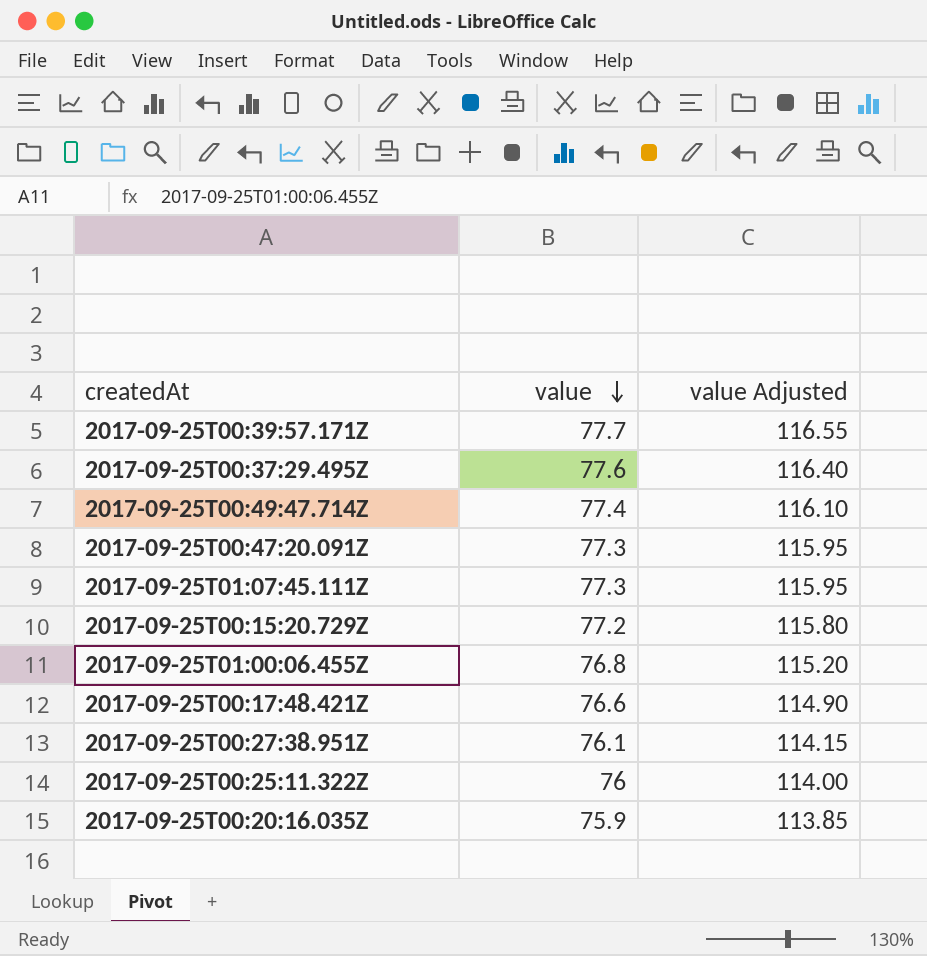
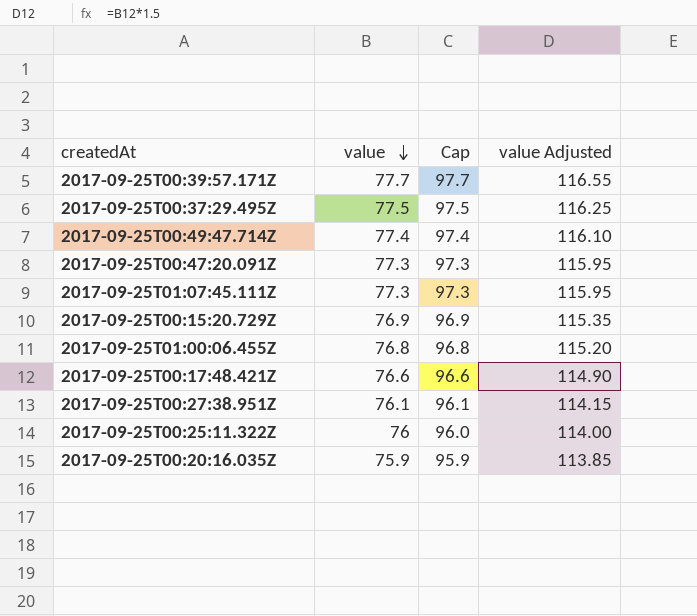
column Cap | formula: none -> [value] + 20
2017-09-25T00:37:29.495Z | value: 77.6 -> 77.5
2017-09-25T00:37:29.495Z | value Adjusted: 116.40 -> 116.25
2017-09-25T00:15:20.729Z | value: 77.2 -> 76.9
2017-09-25T00:15:20.729Z | value Adjusted: 115.80 -> 115.35

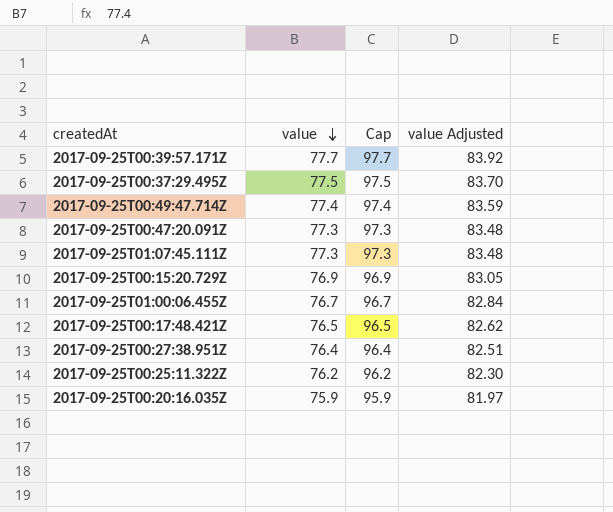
column value Adjusted | formula: [value] * 1.5 -> [value] * 1.08
2017-09-25T01:00:06.455Z | value: 76.8 -> 76.7
2017-09-25T01:00:06.455Z | Cap: 96.8 -> 96.7
2017-09-25T00:17:48.421Z | value: 76.6 -> 76.5
2017-09-25T00:17:48.421Z | Cap: 96.6 -> 96.5
2017-09-25T00:27:38.951Z | value: 76.1 -> 76.4
2017-09-25T00:27:38.951Z | Cap: 96.1 -> 96.4
2017-09-25T00:25:11.322Z | value: 76 -> 76.2
2017-09-25T00:25:11.322Z | Cap: 96.0 -> 96.2

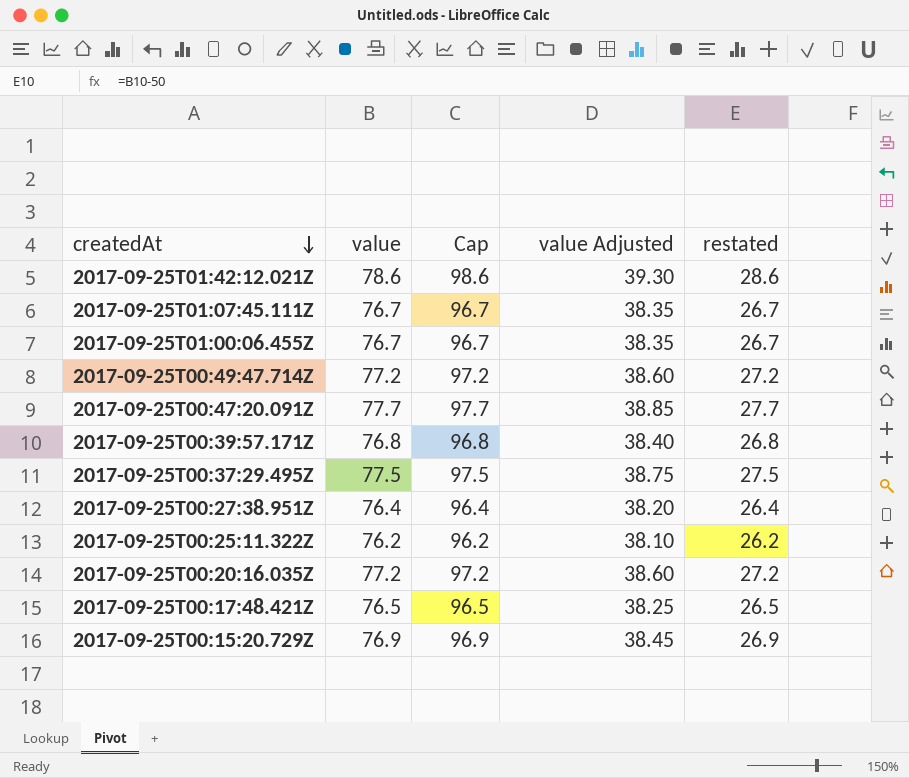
row order: value descending -> createdAt descending
column value Adjusted | formula: [value] * 1.08 -> [value] * 0.5
column restated | formula: none -> [value] - 50
row 2017-09-25T01:42:12.021Z: none -> 78.6 | 98.6 | 39.30 | 28.6
2017-09-25T01:07:45.111Z | value: 77.3 -> 76.7
2017-09-25T01:07:45.111Z | Cap: 97.3 -> 96.7
2017-09-25T00:49:47.714Z | value: 77.4 -> 77.2
2017-09-25T00:49:47.714Z | Cap: 97.4 -> 97.2
2017-09-25T00:47:20.091Z | value: 77.3 -> 77.7
2017-09-25T00:47:20.091Z | Cap: 97.3 -> 97.7
2017-09-25T00:39:57.171Z | value: 77.7 -> 76.8
2017-09-25T00:39:57.171Z | Cap: 97.7 -> 96.8
2017-09-25T00:20:16.035Z | value: 75.9 -> 77.2
2017-09-25T00:20:16.035Z | Cap: 95.9 -> 97.2

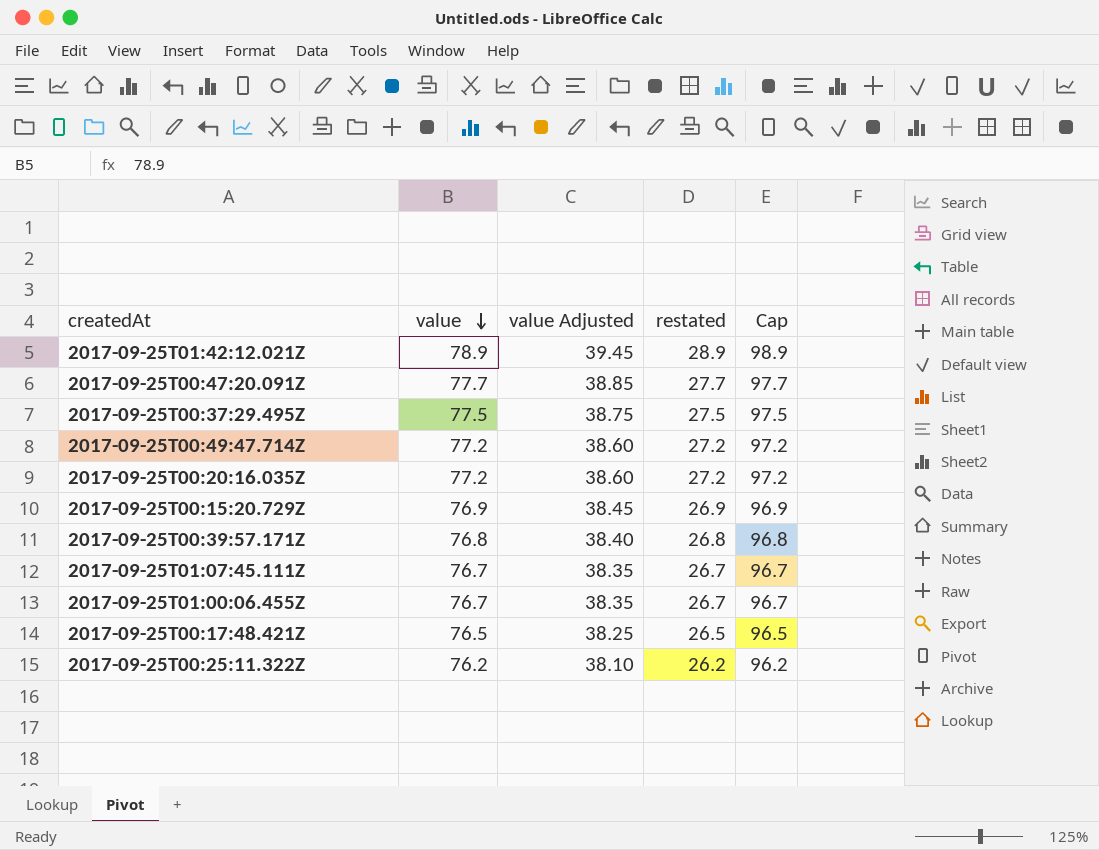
row order: createdAt descending -> value descending
column Cap | position: 3 -> 5
row 2017-09-25T00:27:38.951Z: 76.4 | 96.4 | 38.20 | 26.4 -> none
2017-09-25T01:42:12.021Z | value: 78.6 -> 78.9
2017-09-25T01:42:12.021Z | value Adjusted: 39.30 -> 39.45
2017-09-25T01:42:12.021Z | restated: 28.6 -> 28.9
2017-09-25T01:42:12.021Z | Cap: 98.6 -> 98.9

